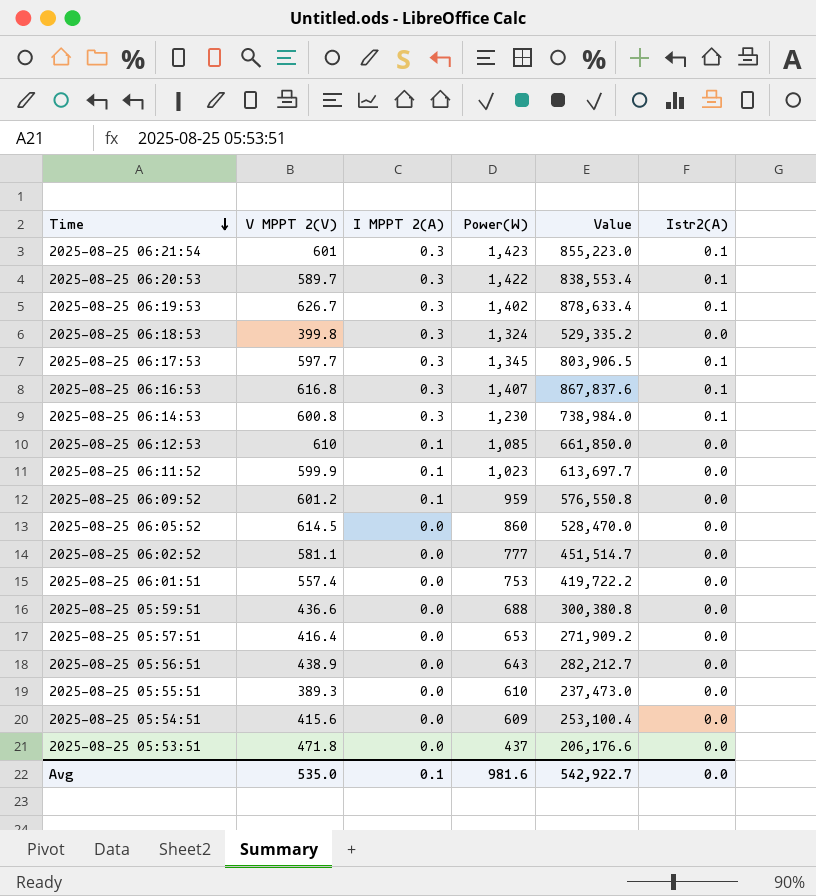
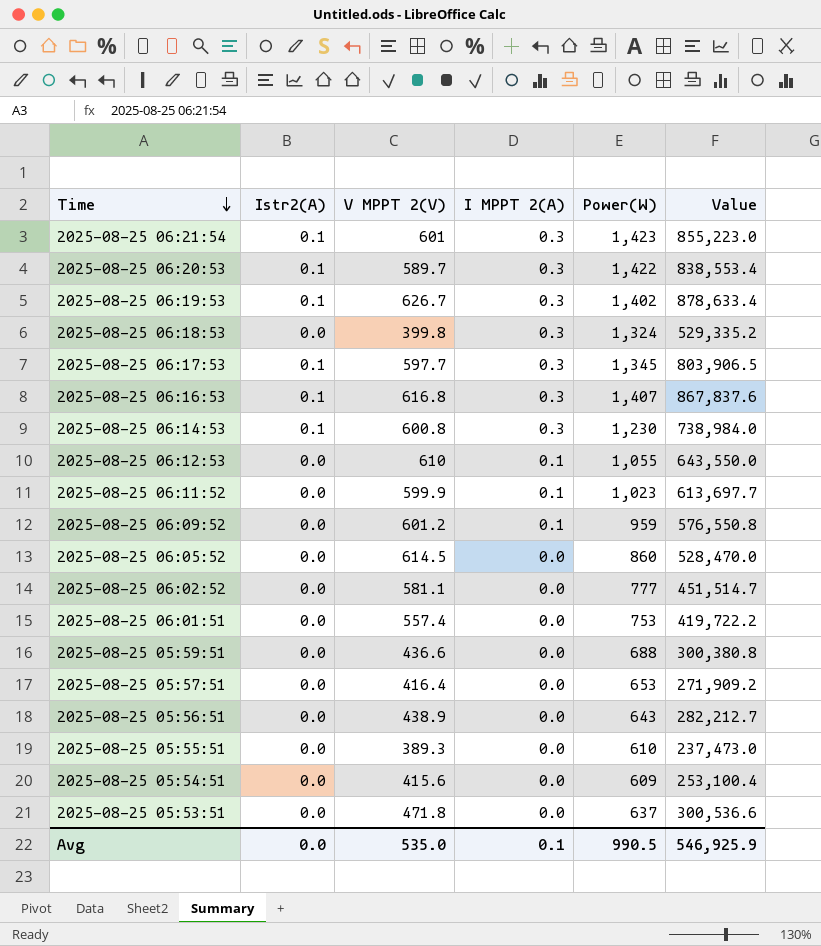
column Istr2(A) | position: 6 -> 2
2025-08-25 06:12:53 | Power(W): 1,085 -> 1,055
2025-08-25 06:12:53 | Value: 661,850.0 -> 643,550.0
2025-08-25 05:53:51 | Power(W): 437 -> 637
2025-08-25 05:53:51 | Value: 206,176.6 -> 300,536.6
Avg | Power(W): 981.6 -> 990.5
Avg | Value: 542,922.7 -> 546,925.9

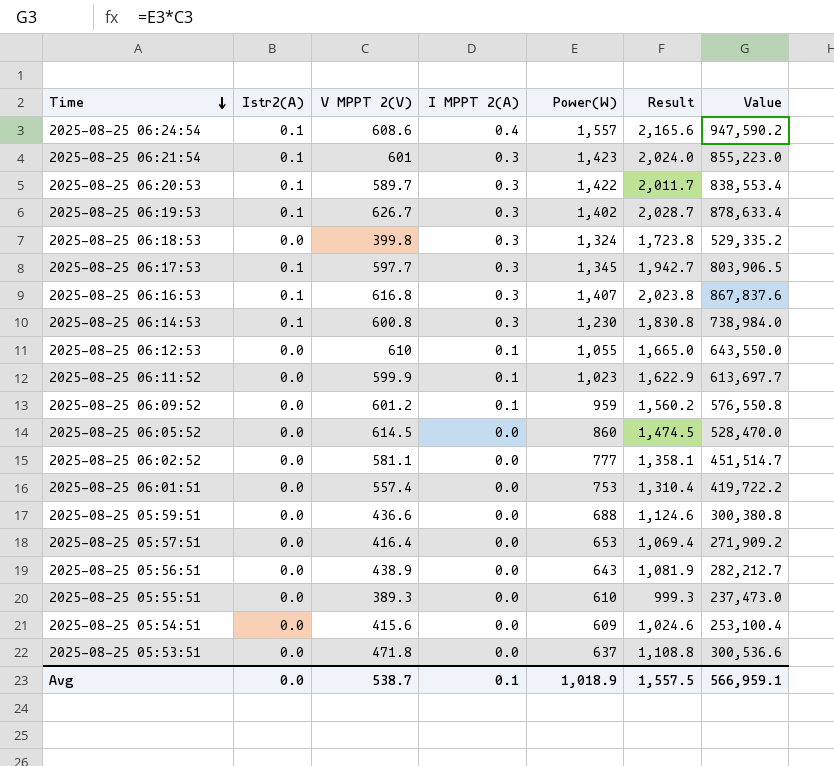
column Result | formula: none -> [V MPPT 2(V)] + [Power(W)]
row 2025-08-25 06:24:54: none -> 0.1 | 608.6 | 0.4 | 1,557 | 2,165.6 | 947,590.2
Avg | V MPPT 2(V): 535.0 -> 538.7
Avg | Power(W): 990.5 -> 1,018.9
Avg | Value: 546,925.9 -> 566,959.1

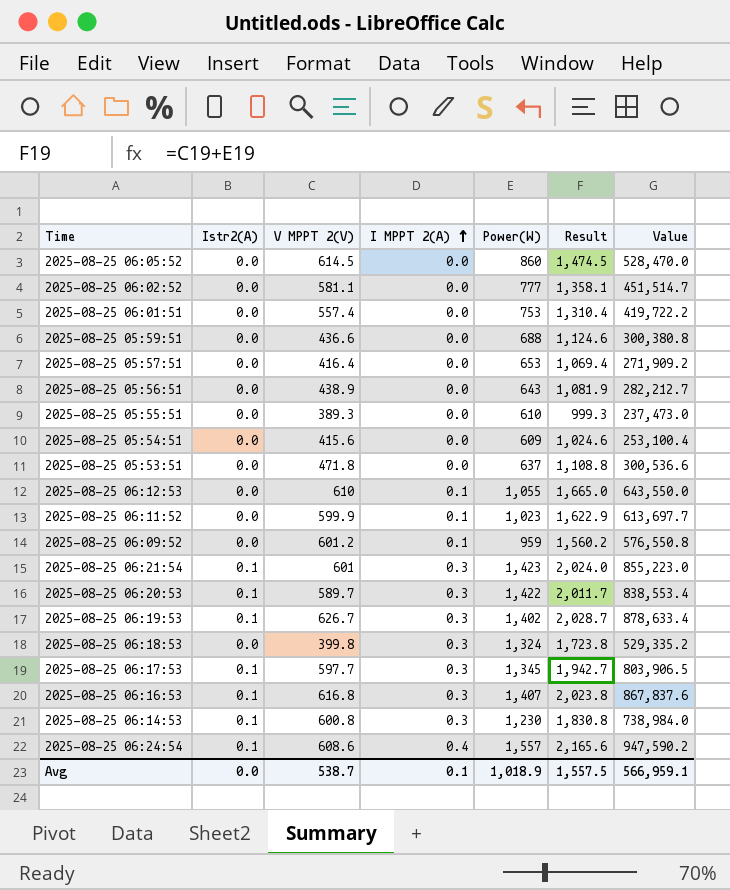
row order: Time descending -> I MPPT 2(A) ascending

